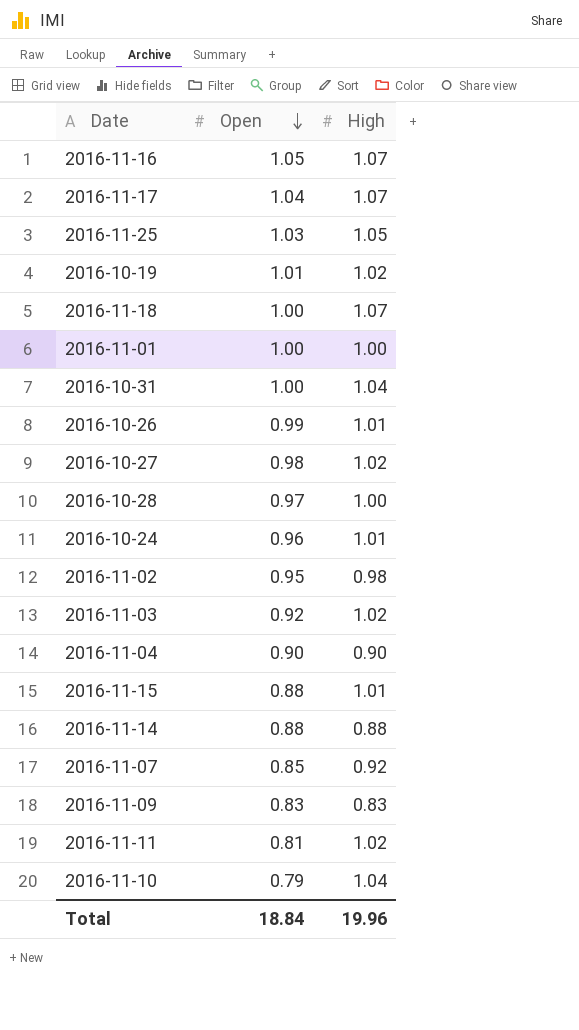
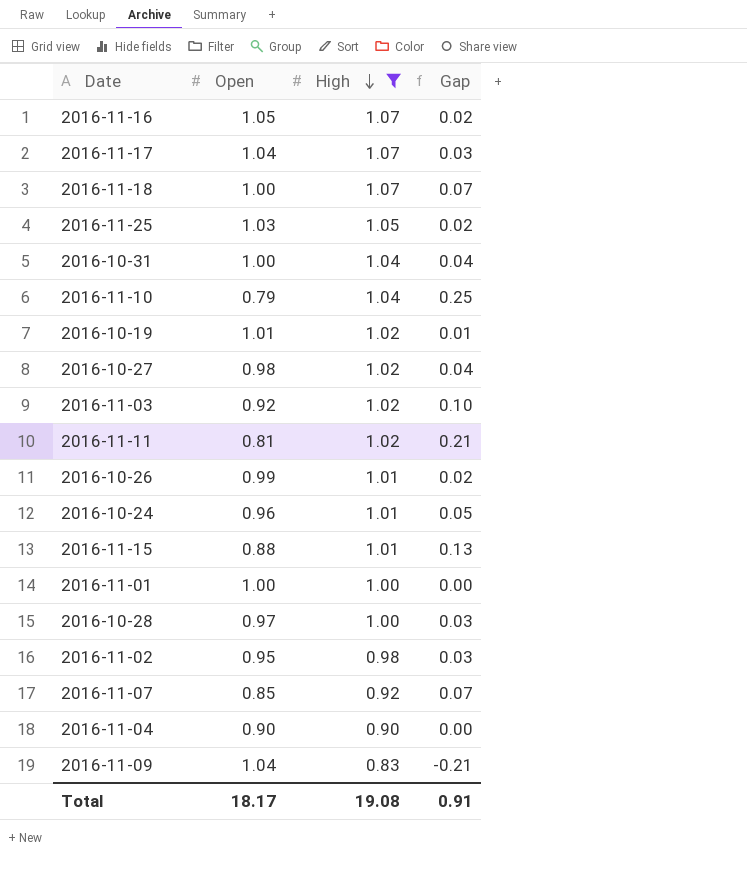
filter: none -> High != 0.88
row order: Open descending -> High descending
column Gap | formula: none -> [High] - [Open]
2016-11-09 | Open: 0.83 -> 1.04
Total | Open: 18.84 -> 18.17
Total | High: 19.96 -> 19.08

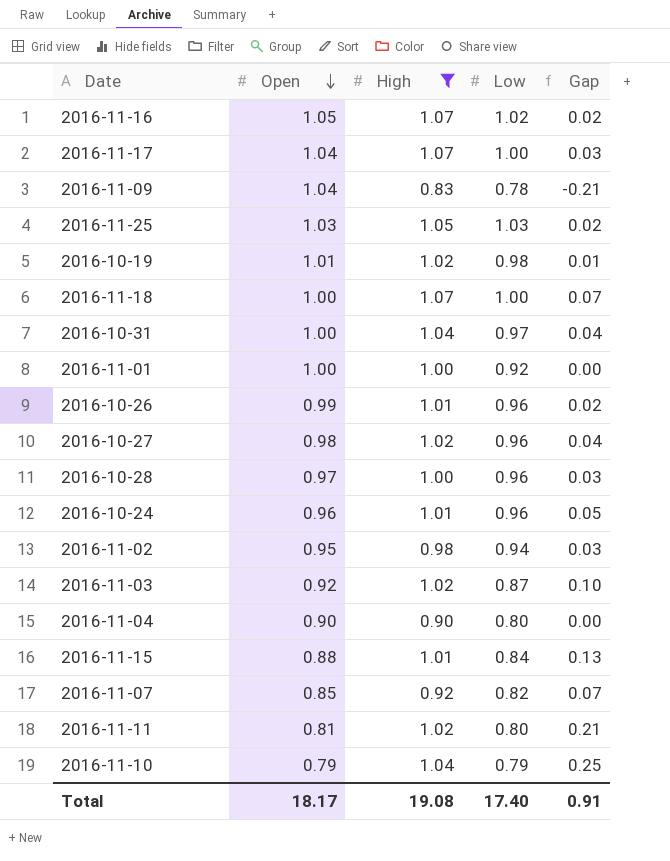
row order: High descending -> Open descending
column Low | position: none -> 4

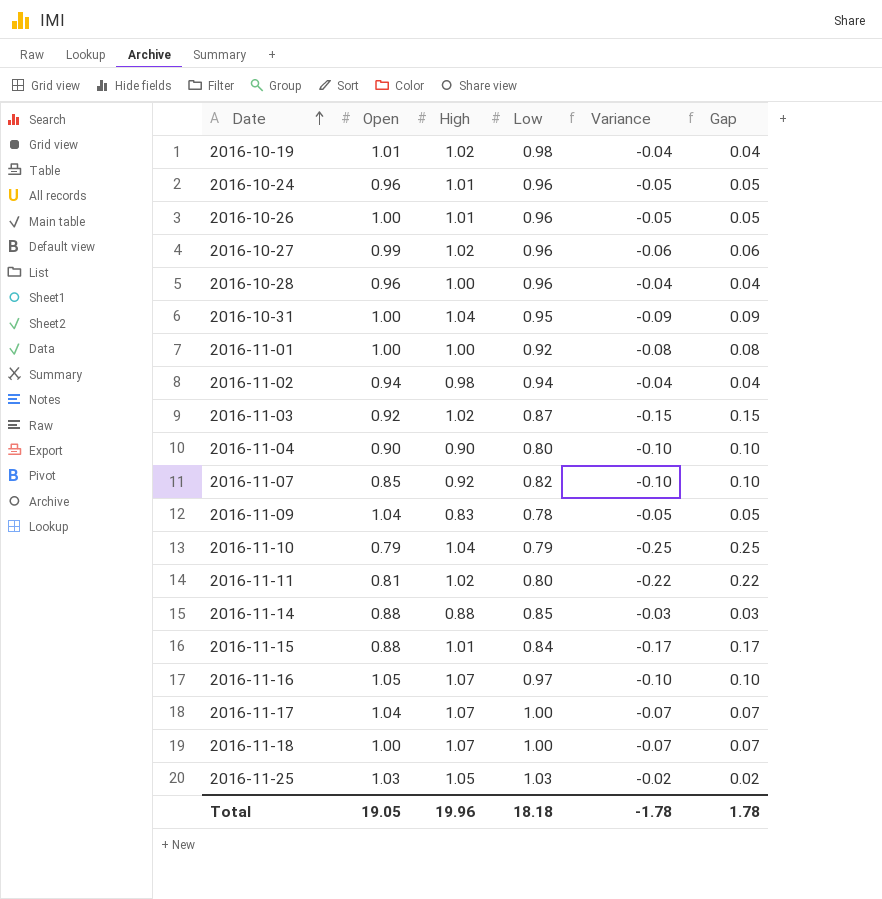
filter: High != 0.88 -> none
row order: Open descending -> Date ascending
column Variance | formula: none -> [Low] - [High]
column Gap | formula: [High] - [Open] -> [High] - [Low]
2016-10-26 | Open: 0.99 -> 1.00
2016-10-27 | Open: 0.98 -> 0.99
2016-10-28 | Open: 0.97 -> 0.96
2016-10-31 | Low: 0.97 -> 0.95
2016-11-02 | Open: 0.95 -> 0.94
2016-11-16 | Low: 1.02 -> 0.97
Total | Open: 18.17 -> 19.05
Total | High: 19.08 -> 19.96
Total | Low: 17.40 -> 18.18
Total | Gap: 0.91 -> 1.78

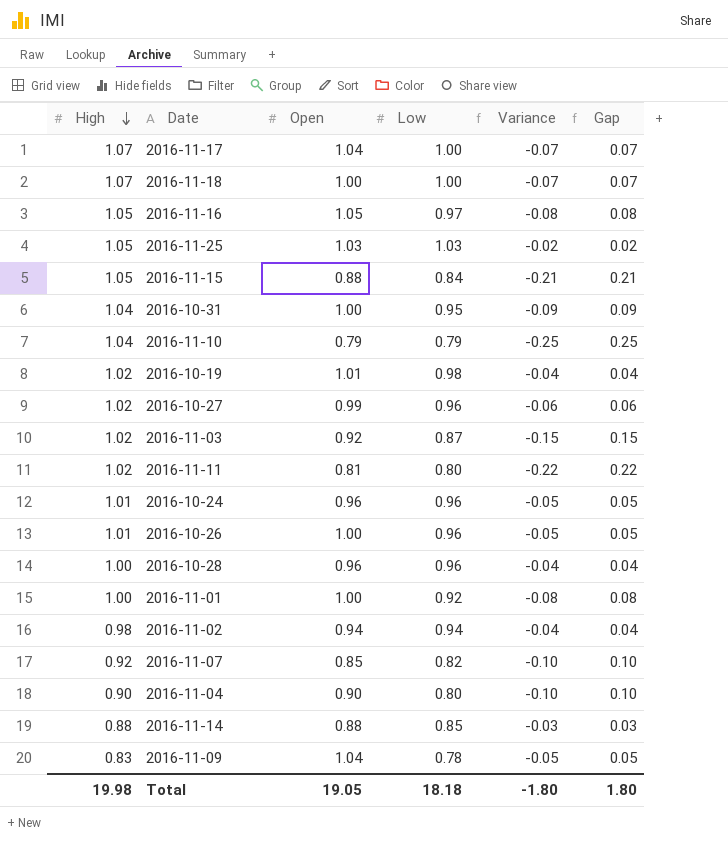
row order: Date ascending -> High descending
column High | position: 3 -> 1
2016-11-16 | High: 1.07 -> 1.05
2016-11-16 | Variance: -0.10 -> -0.08
2016-11-16 | Gap: 0.10 -> 0.08
2016-11-15 | High: 1.01 -> 1.05
2016-11-15 | Variance: -0.17 -> -0.21
2016-11-15 | Gap: 0.17 -> 0.21
Total | High: 19.96 -> 19.98
Total | Variance: -1.78 -> -1.80
Total | Gap: 1.78 -> 1.80

